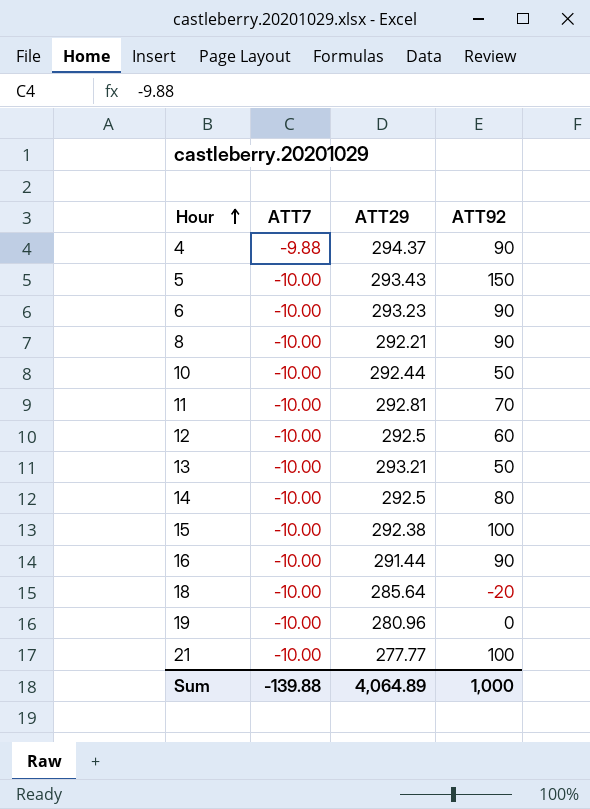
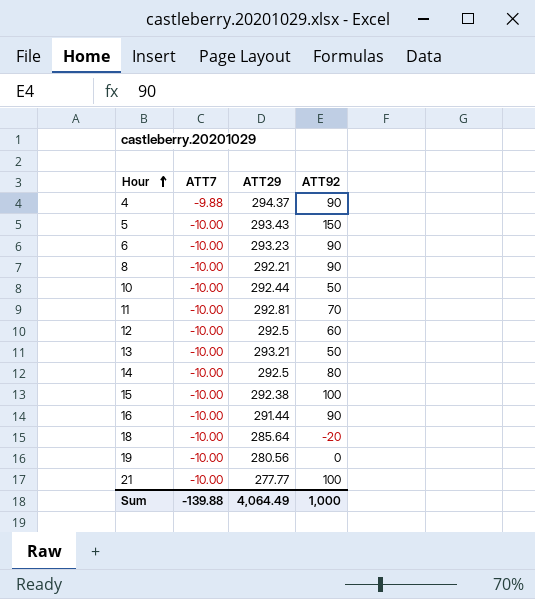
19 | ATT29: 280.96 -> 280.56
Sum | ATT29: 4,064.89 -> 4,064.49

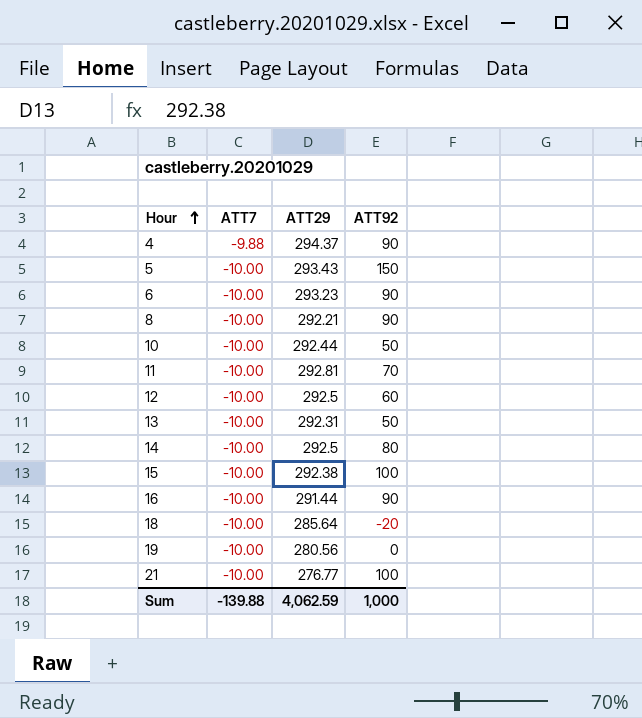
13 | ATT29: 293.21 -> 292.31
21 | ATT29: 277.77 -> 276.77
Sum | ATT29: 4,064.49 -> 4,062.59

